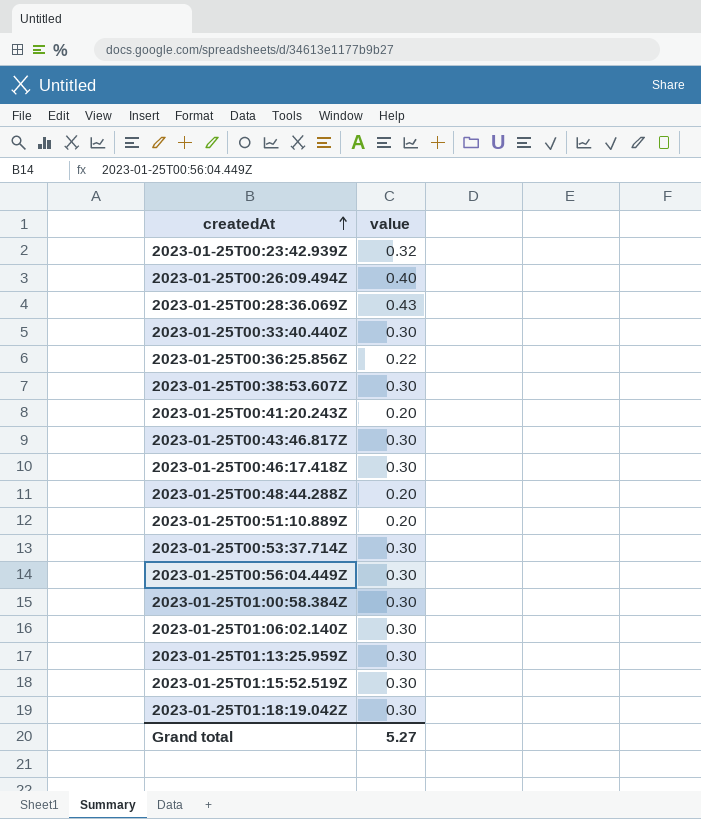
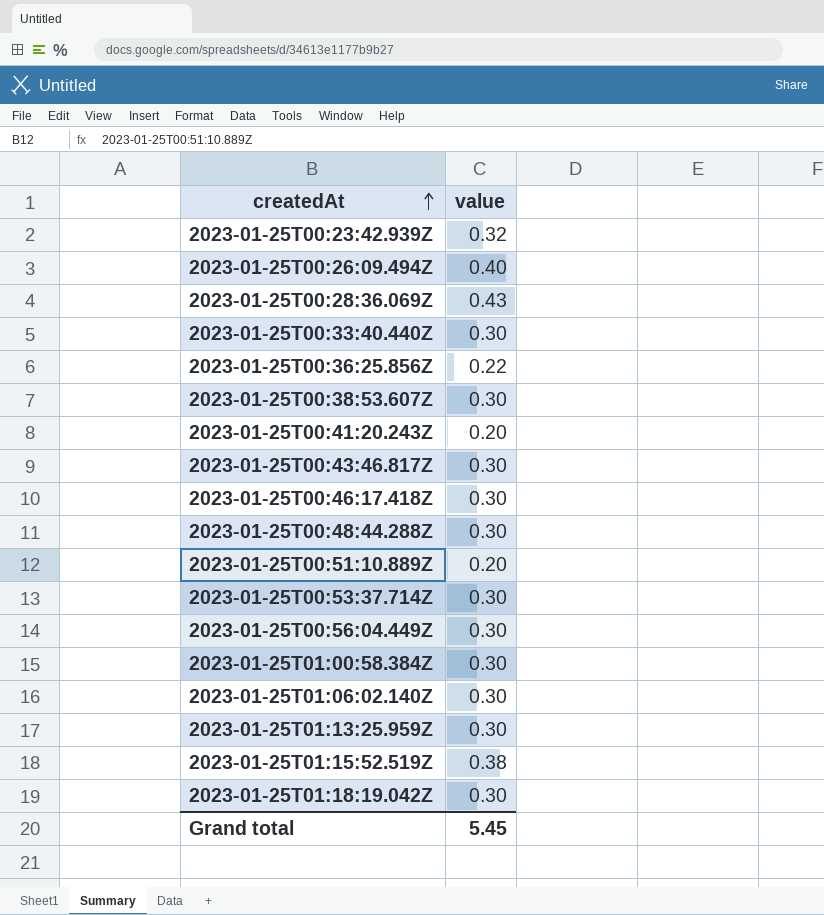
2023-01-25T00:48:44.288Z | value: 0.20 -> 0.30
2023-01-25T01:15:52.519Z | value: 0.30 -> 0.38
Grand total | value: 5.27 -> 5.45

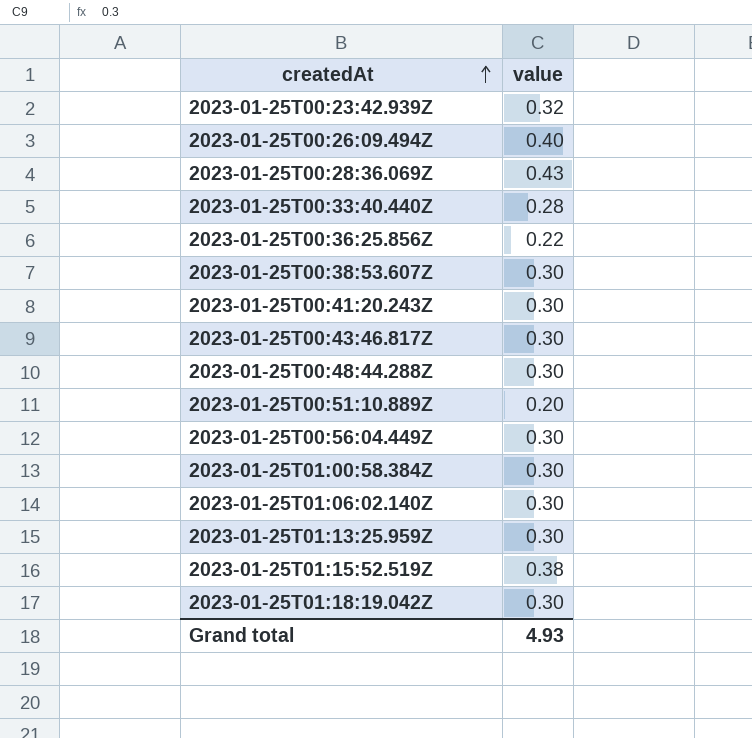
row 2023-01-25T00:46:17.418Z: 0.30 -> none
row 2023-01-25T00:53:37.714Z: 0.30 -> none
2023-01-25T00:33:40.440Z | value: 0.30 -> 0.28
2023-01-25T00:41:20.243Z | value: 0.20 -> 0.30
Grand total | value: 5.45 -> 4.93

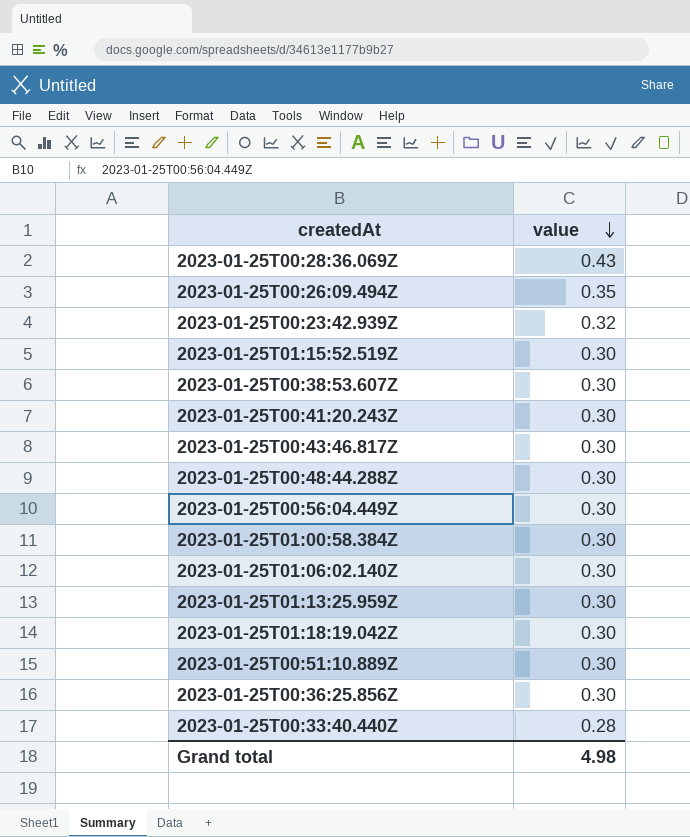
row order: createdAt ascending -> value descending
2023-01-25T00:26:09.494Z | value: 0.40 -> 0.35
2023-01-25T01:15:52.519Z | value: 0.38 -> 0.30
2023-01-25T00:51:10.889Z | value: 0.20 -> 0.30
2023-01-25T00:36:25.856Z | value: 0.22 -> 0.30
Grand total | value: 4.93 -> 4.98

